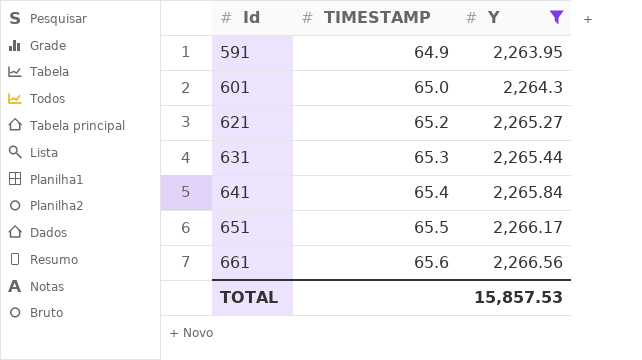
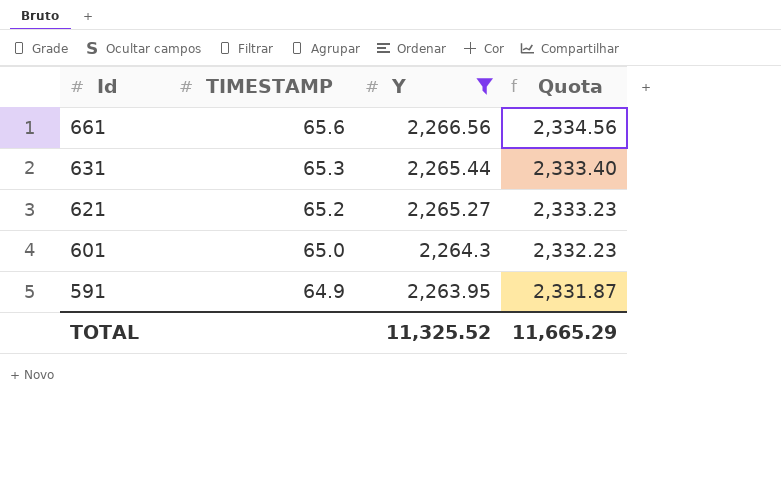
row order: Id ascending -> Id descending
column Quota | formula: none -> [Y] * 1.03
row 641: 65.4 | 2,265.84 -> none
row 651: 65.5 | 2,266.17 -> none
TOTAL | Y: 15,857.53 -> 11,325.52

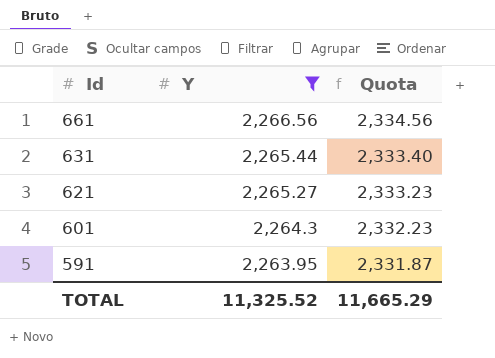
column TIMESTAMP | position: 2 -> none

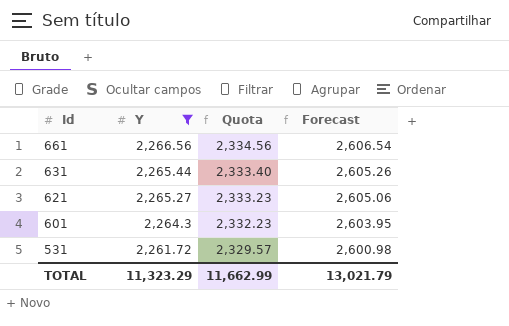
column Forecast | formula: none -> [Y] * 1.15
row 591: 2,263.95 | 2,331.87 -> none
row 531: none -> 2,261.72 | 2,329.57 | 2,600.98
TOTAL | Y: 11,325.52 -> 11,323.29
TOTAL | Quota: 11,665.29 -> 11,662.99

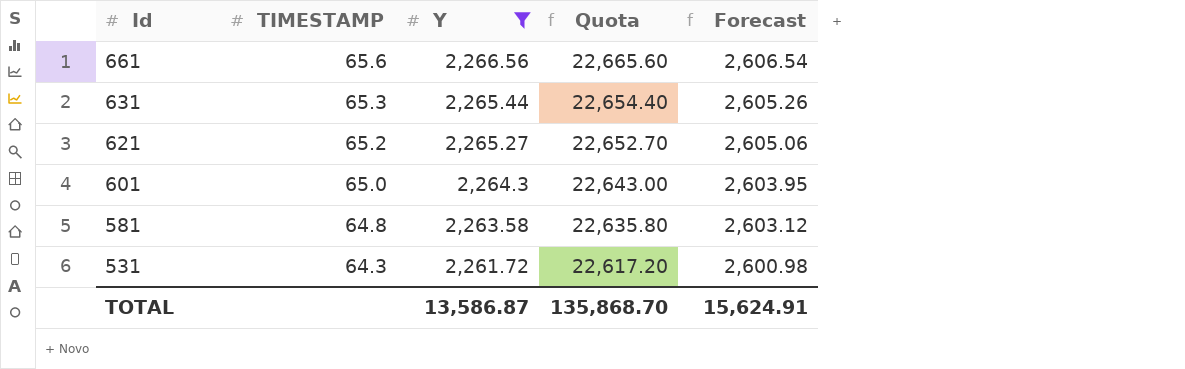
column TIMESTAMP | position: none -> 2
column Quota | formula: [Y] * 1.03 -> [Y] * 10
row 581: none -> 64.8 | 2,263.58 | 22,635.80 | 2,603.12
TOTAL | Y: 11,323.29 -> 13,586.87
TOTAL | Quota: 11,662.99 -> 135,868.70
TOTAL | Forecast: 13,021.79 -> 15,624.91

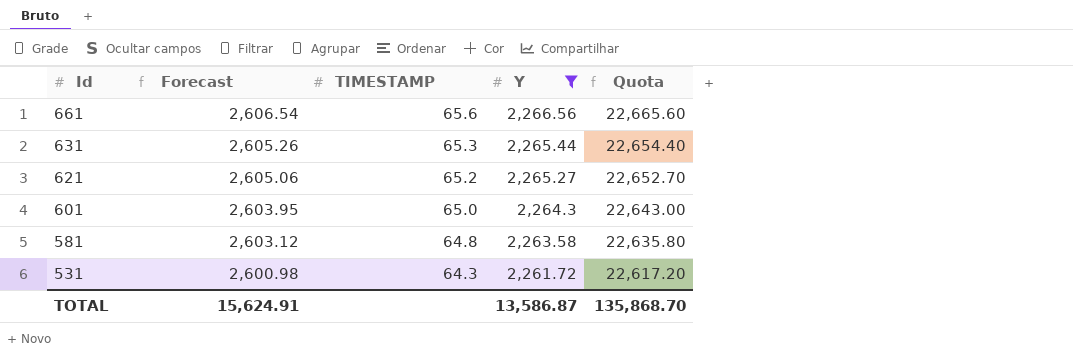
column Forecast | position: 5 -> 2

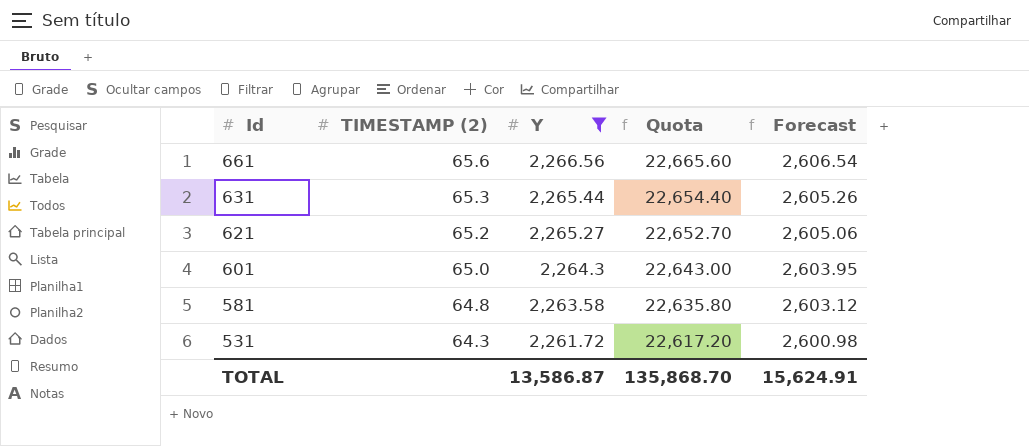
column name: TIMESTAMP -> TIMESTAMP (2)
column Forecast | position: 2 -> 5

